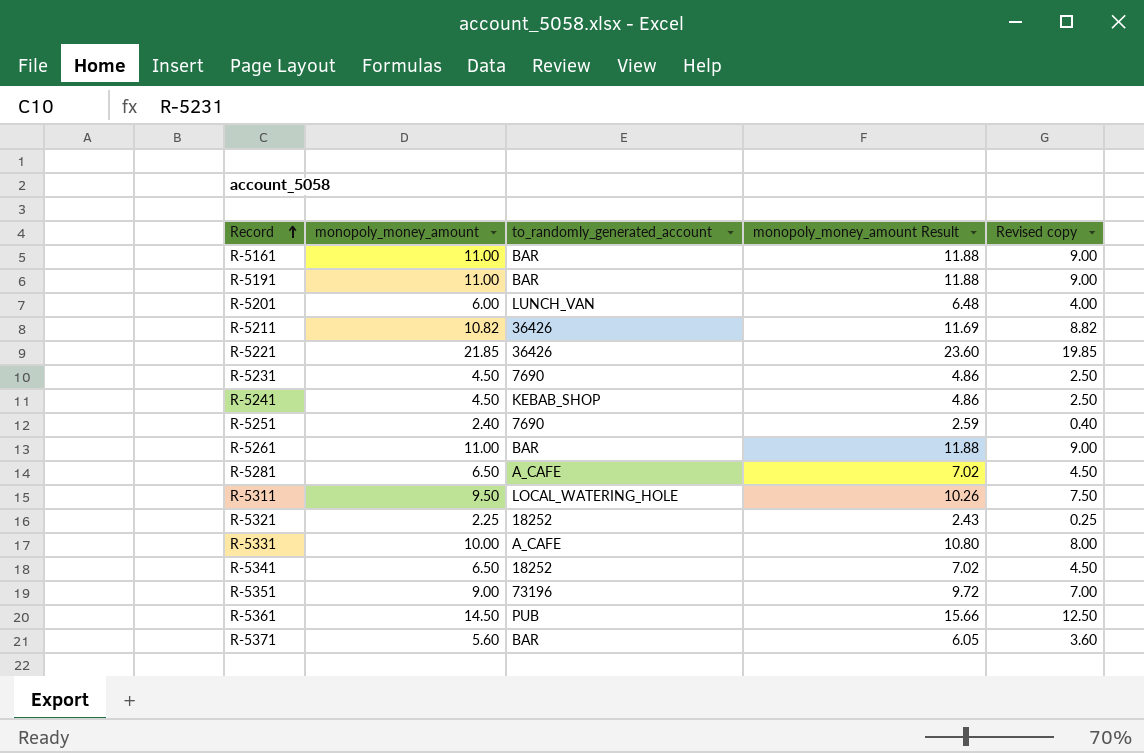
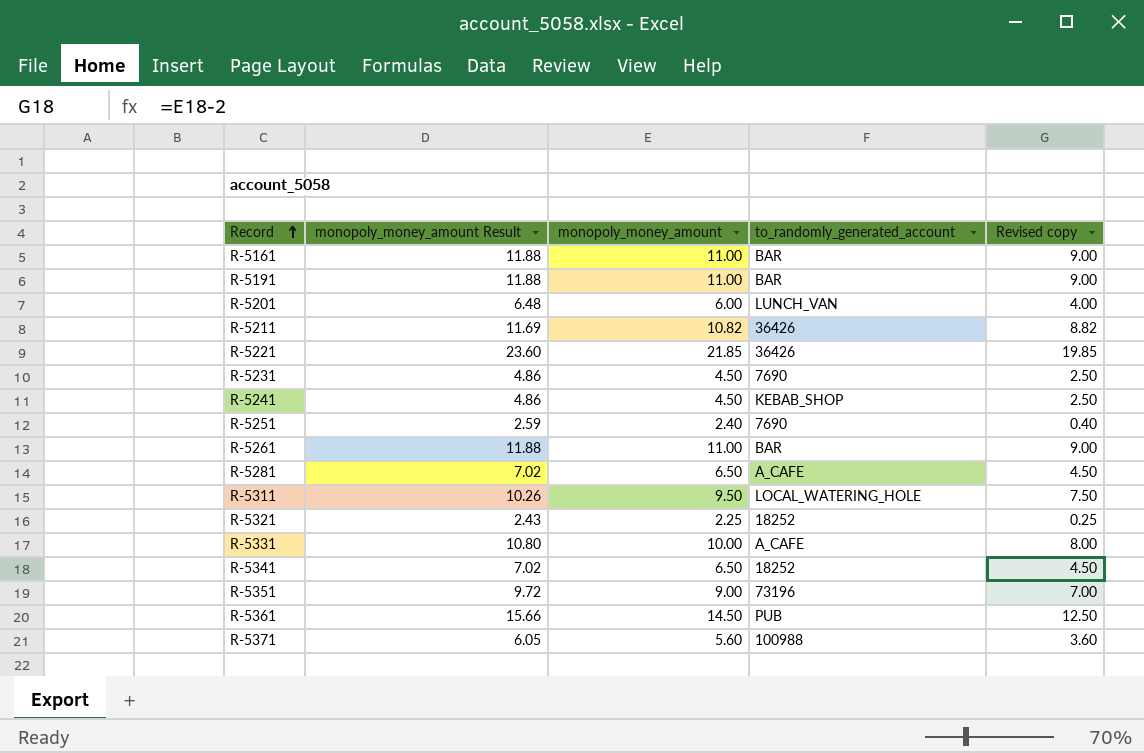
column monopoly_money_amount Result | position: 4 -> 2
R-5371 | to_randomly_generated_account: BAR -> 100988

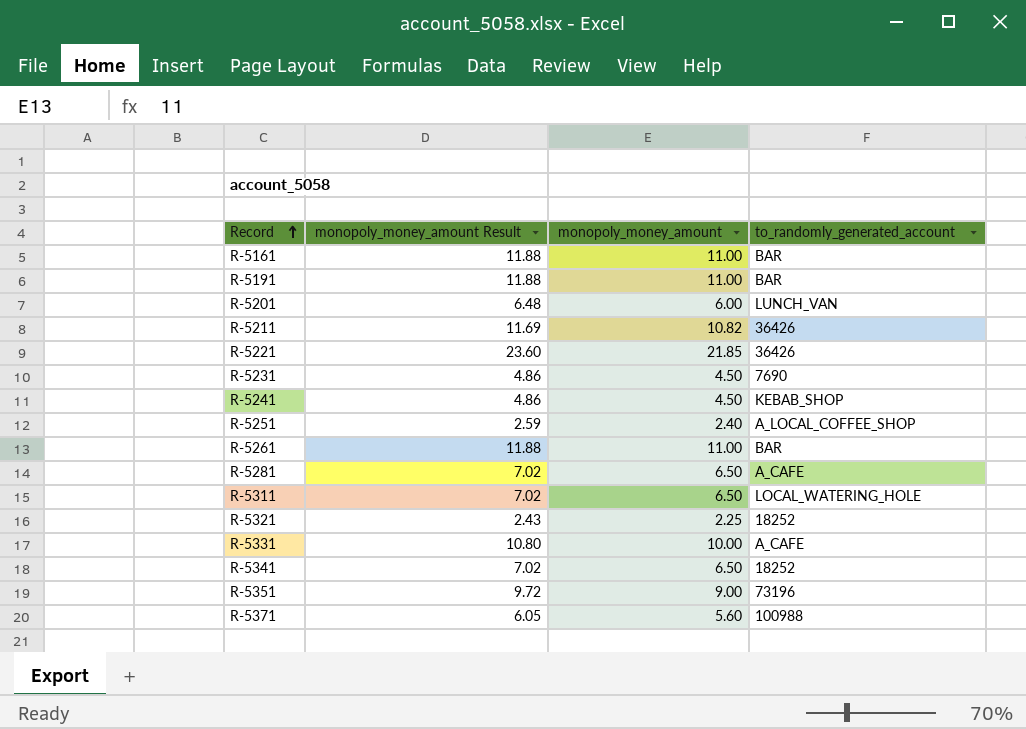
column Revised copy | formula: [monopoly_money_amount] - 2 -> none
row R-5361: 15.66 | 14.50 | PUB | 12.50 -> none
R-5251 | to_randomly_generated_account: 7690 -> A_LOCAL_COFFEE_SHOP
R-5311 | monopoly_money_amount Result: 10.26 -> 7.02
R-5311 | monopoly_money_amount: 9.50 -> 6.50

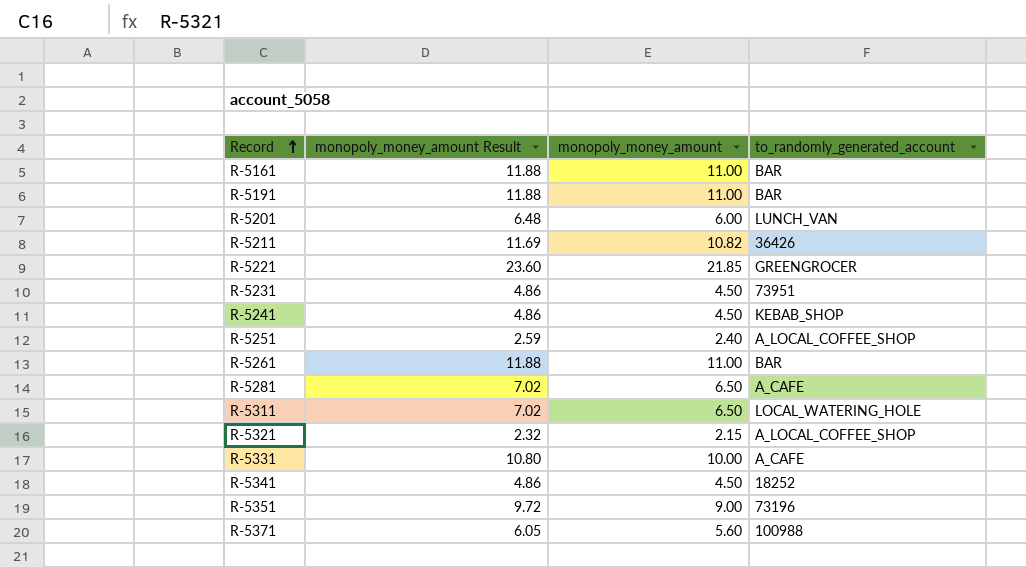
R-5221 | to_randomly_generated_account: 36426 -> GREENGROCER
R-5231 | to_randomly_generated_account: 7690 -> 73951
R-5321 | monopoly_money_amount Result: 2.43 -> 2.32
R-5321 | monopoly_money_amount: 2.25 -> 2.15
R-5321 | to_randomly_generated_account: 18252 -> A_LOCAL_COFFEE_SHOP
R-5341 | monopoly_money_amount Result: 7.02 -> 4.86
R-5341 | monopoly_money_amount: 6.50 -> 4.50

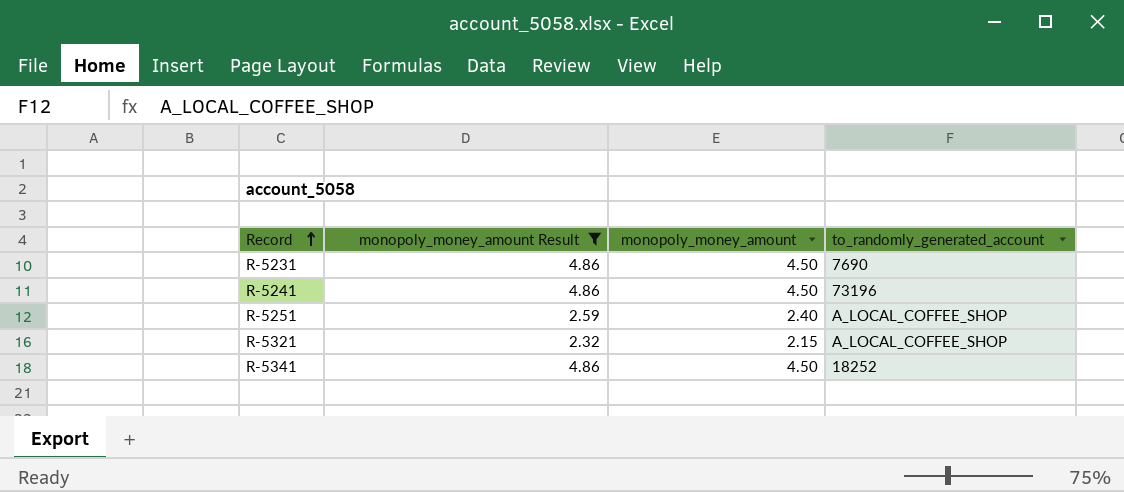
filter: none -> monopoly_money_amount Result <= 4.86
R-5231 | to_randomly_generated_account: 73951 -> 7690
R-5241 | to_randomly_generated_account: KEBAB_SHOP -> 73196

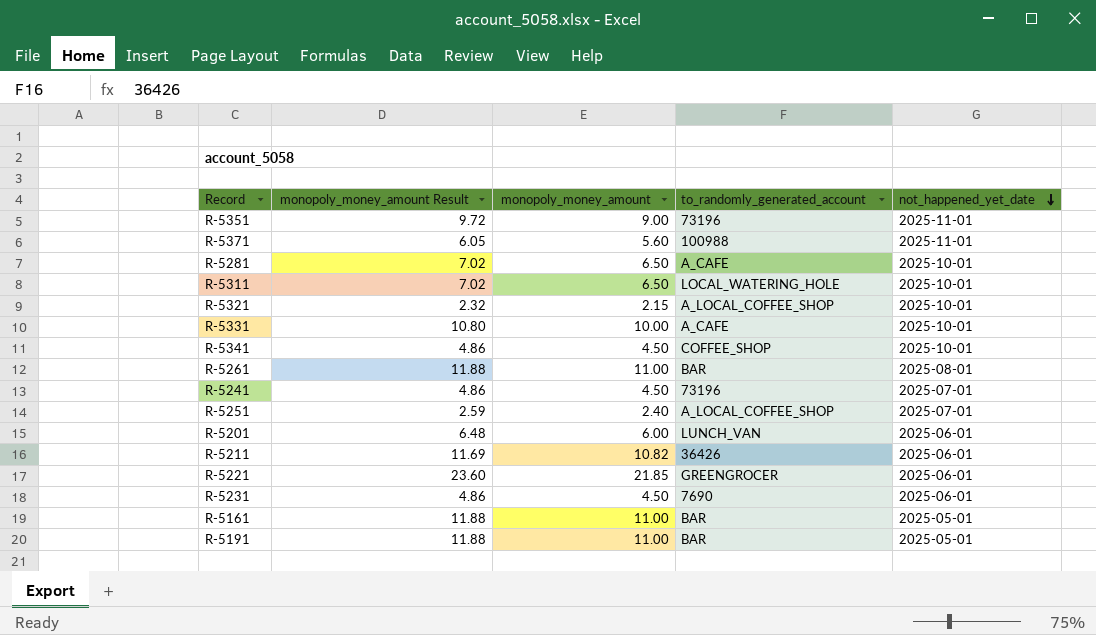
filter: monopoly_money_amount Result <= 4.86 -> none
row order: Record ascending -> not_happened_yet_date descending
column not_happened_yet_date | position: none -> 5
R-5341 | to_randomly_generated_account: 18252 -> COFFEE_SHOP

